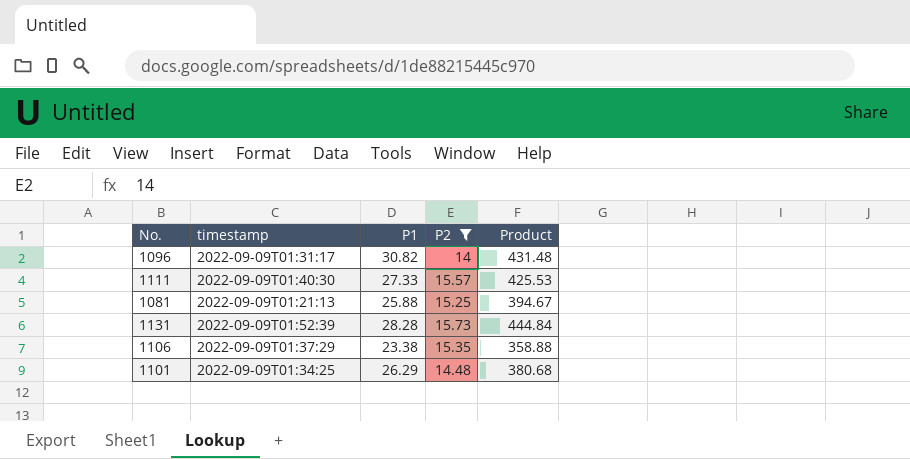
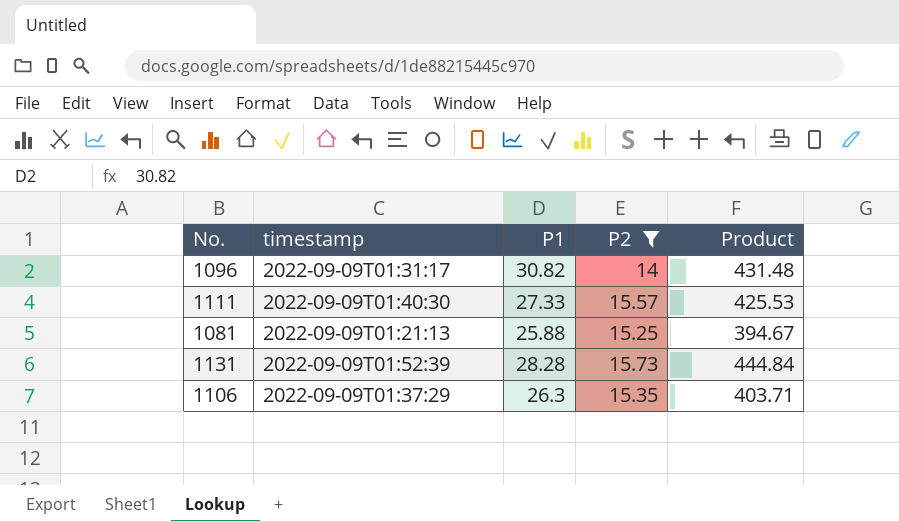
row 1101: 2022-09-09T01:34:25 | 26.29 | 14.48 | 380.68 -> none
1106 | P1: 23.38 -> 26.3
1106 | Product: 358.88 -> 403.71

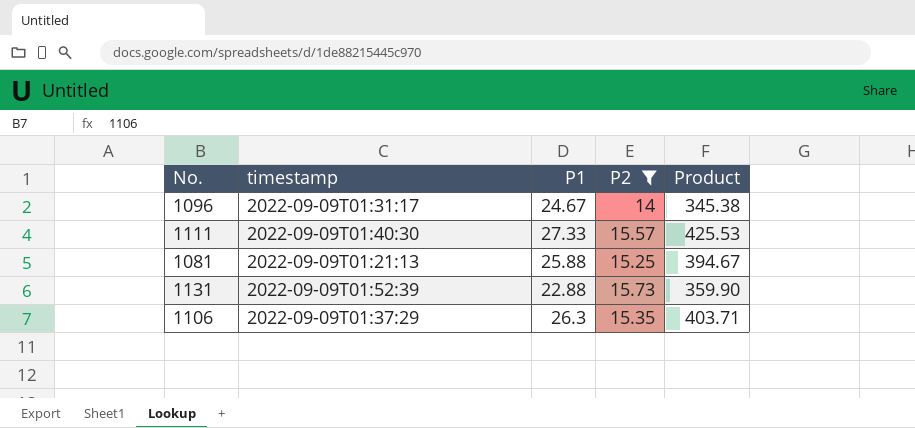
1096 | P1: 30.82 -> 24.67
1096 | Product: 431.48 -> 345.38
1131 | P1: 28.28 -> 22.88
1131 | Product: 444.84 -> 359.90

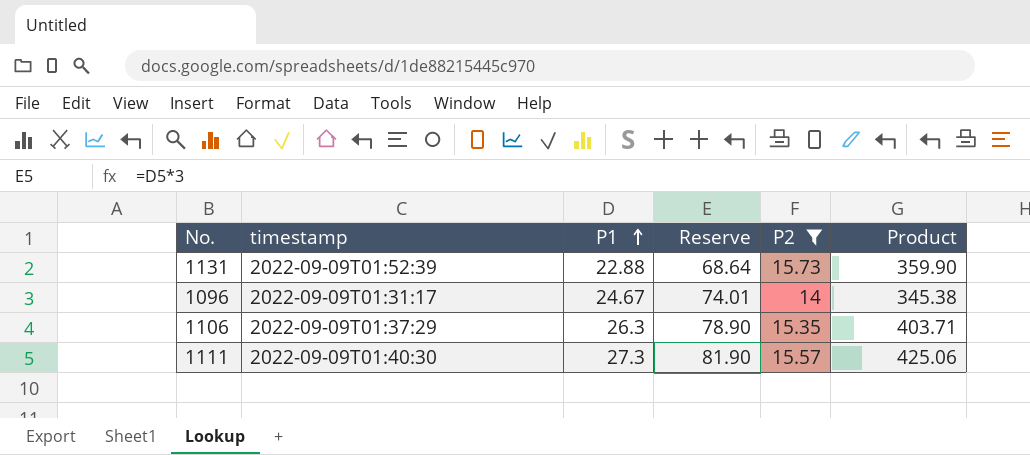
row order: none -> P1 ascending
column Reserve | formula: none -> [P1] * 3
row 1081: 2022-09-09T01:21:13 | 25.88 | 15.25 | 394.67 -> none
1111 | P1: 27.33 -> 27.3
1111 | Product: 425.53 -> 425.06

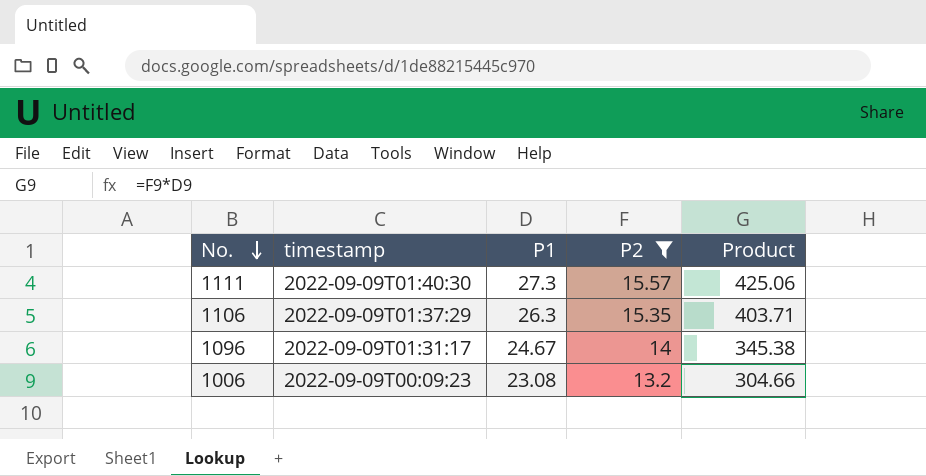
row order: P1 ascending -> No. descending
column Reserve | formula: [P1] * 3 -> none
row 1131: 2022-09-09T01:52:39 | 22.88 | 68.64 | 15.73 | 359.90 -> none
row 1006: none -> 2022-09-09T00:09:23 | 23.08 | 13.2 | 304.66

